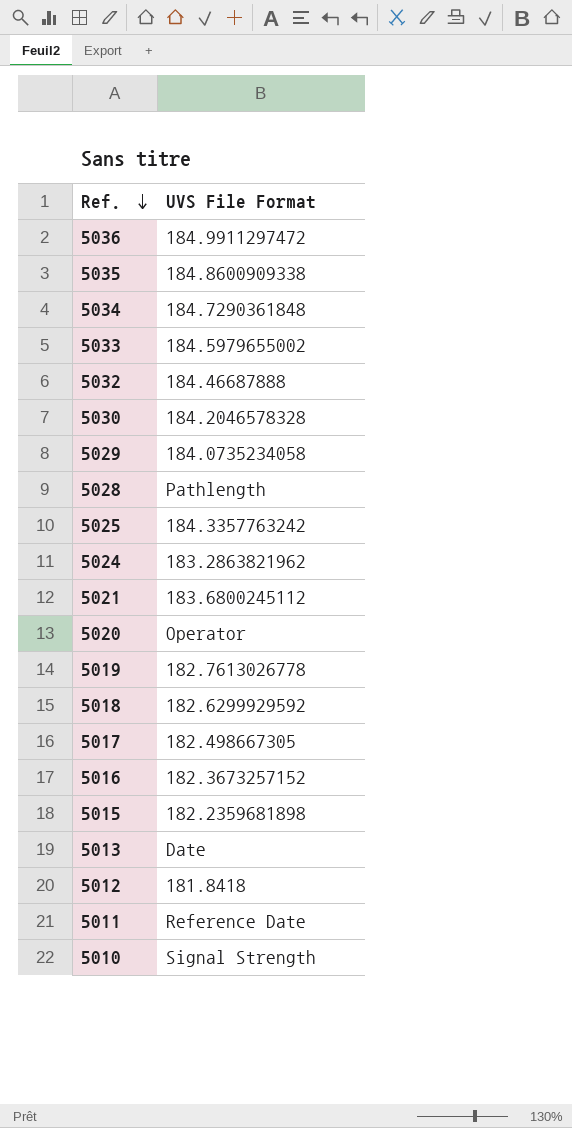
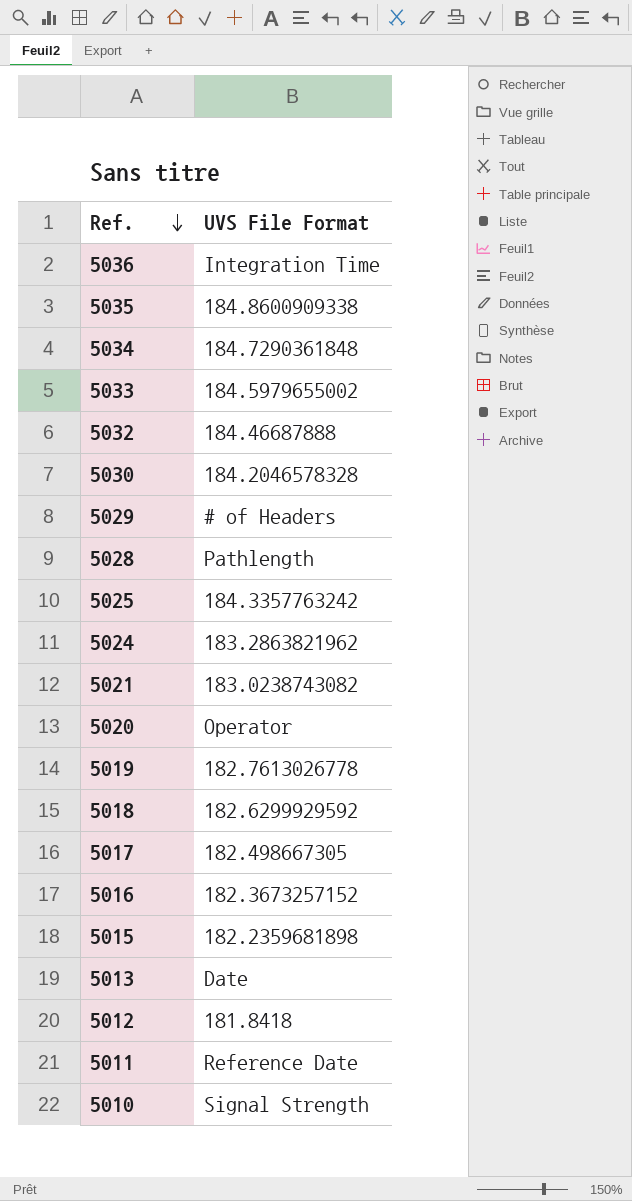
5036 | UVS File Format: 184.9911297472 -> Integration Time
5029 | UVS File Format: 184.0735234058 -> # of Headers
5021 | UVS File Format: 183.6800245112 -> 183.0238743082

